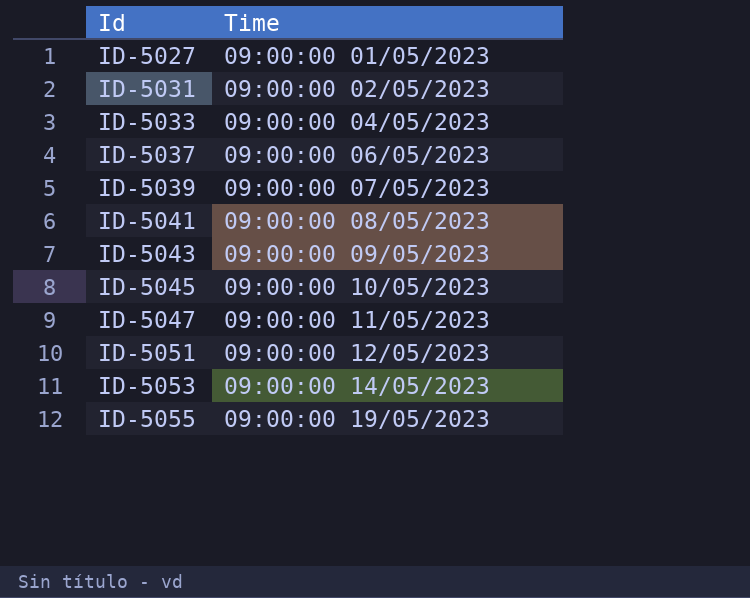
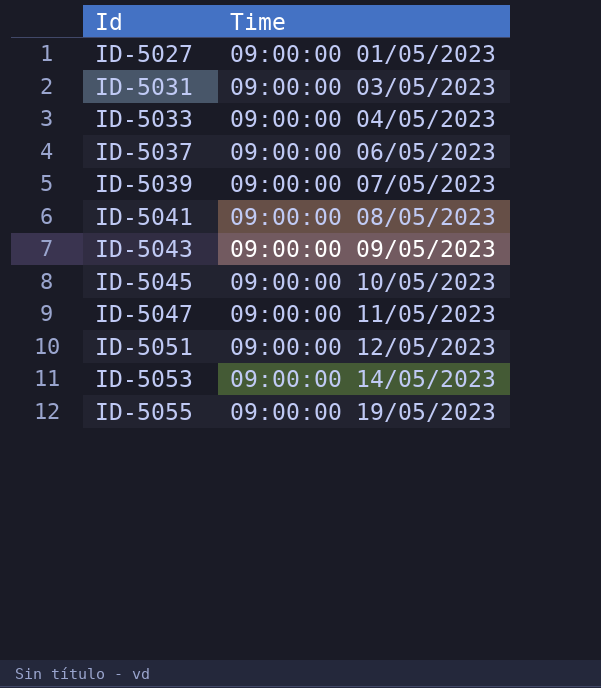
ID-5031 | Time: 09:00:00 02/05/2023 -> 09:00:00 03/05/2023

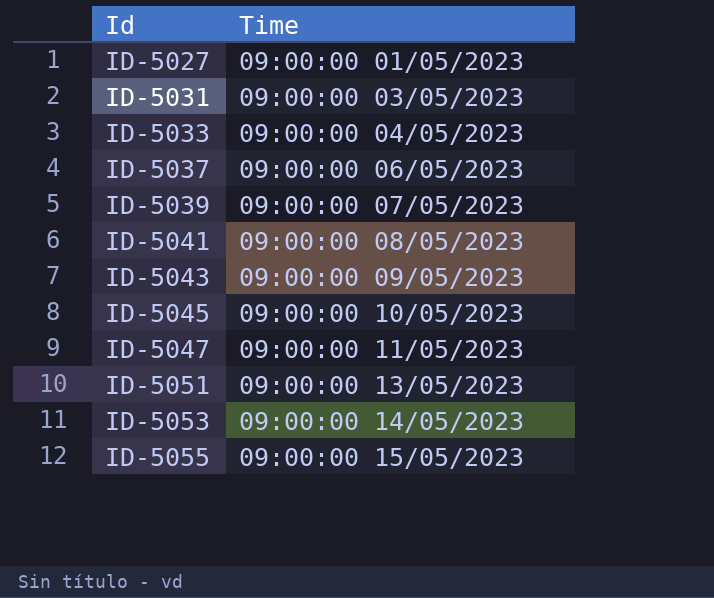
ID-5051 | Time: 09:00:00 12/05/2023 -> 09:00:00 13/05/2023
ID-5055 | Time: 09:00:00 19/05/2023 -> 09:00:00 15/05/2023

